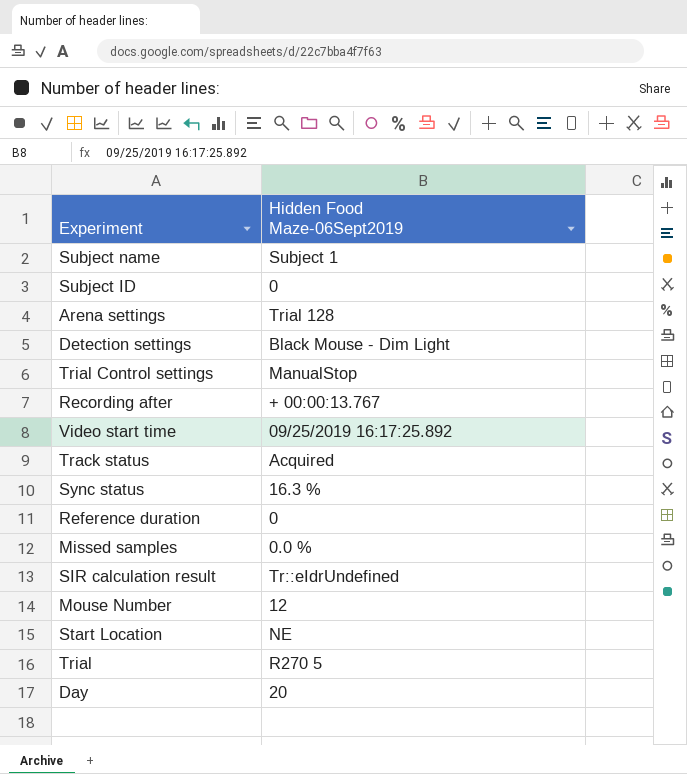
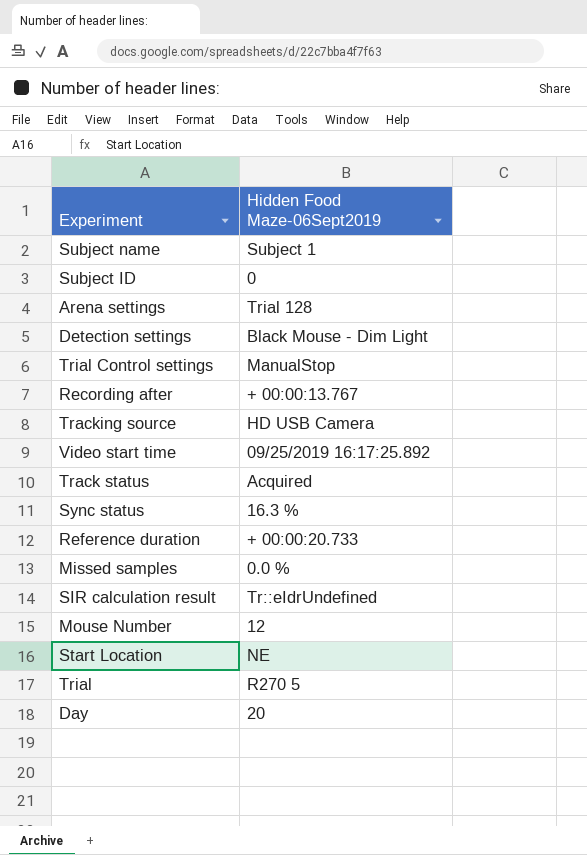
row Tracking source: none -> HD USB Camera
Reference duration | Hidden Food Maze-06Sept2019: 0 -> + 00:00:20.733

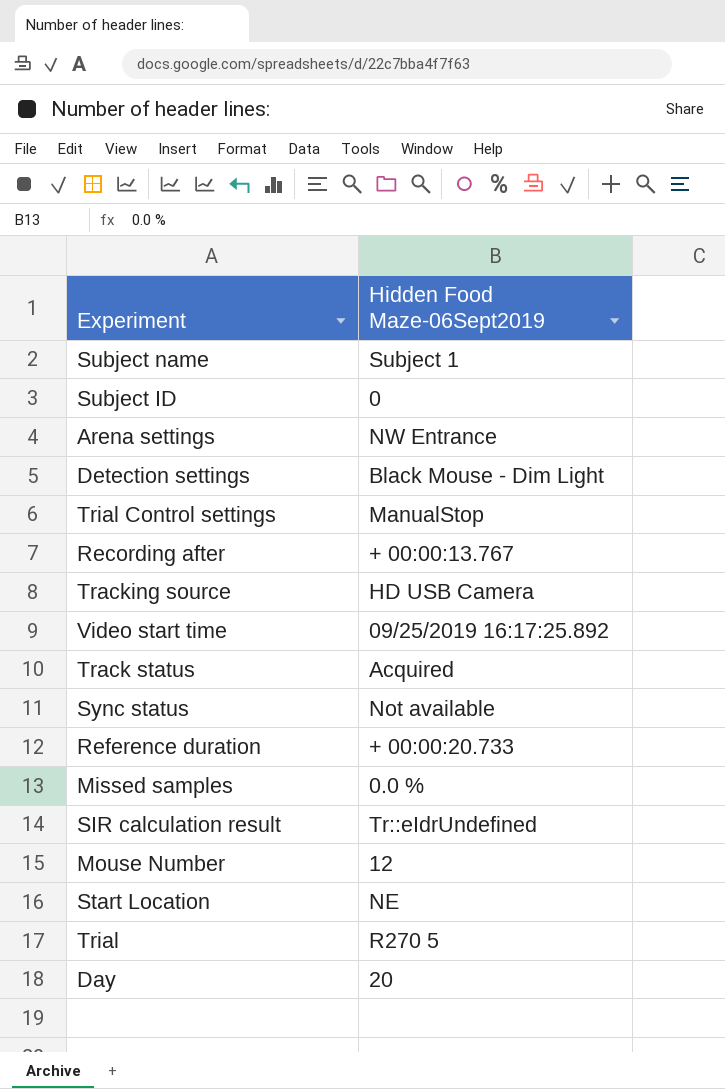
Arena settings | Hidden Food Maze-06Sept2019: Trial 128 -> NW Entrance
Sync status | Hidden Food Maze-06Sept2019: 16.3 % -> Not available

